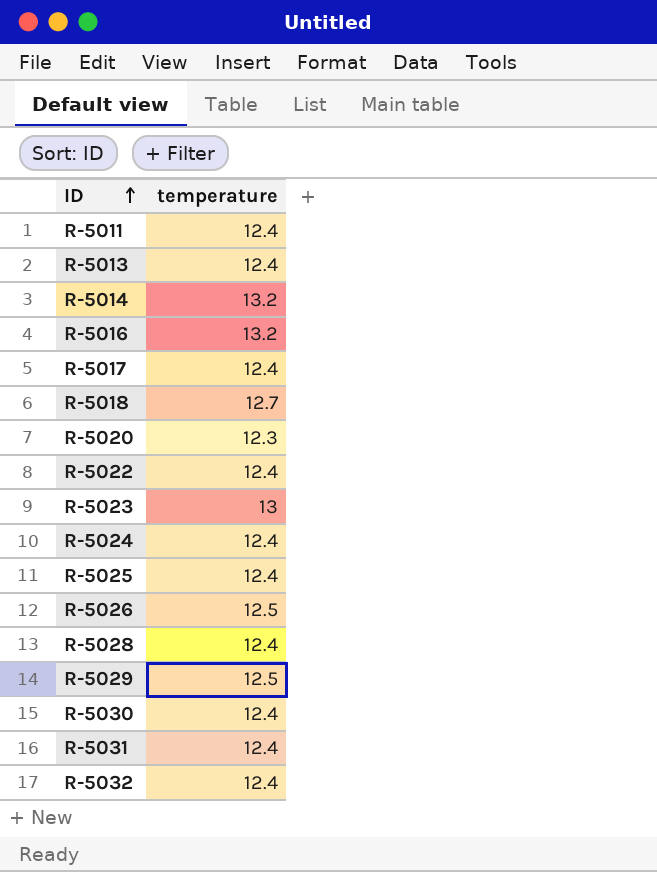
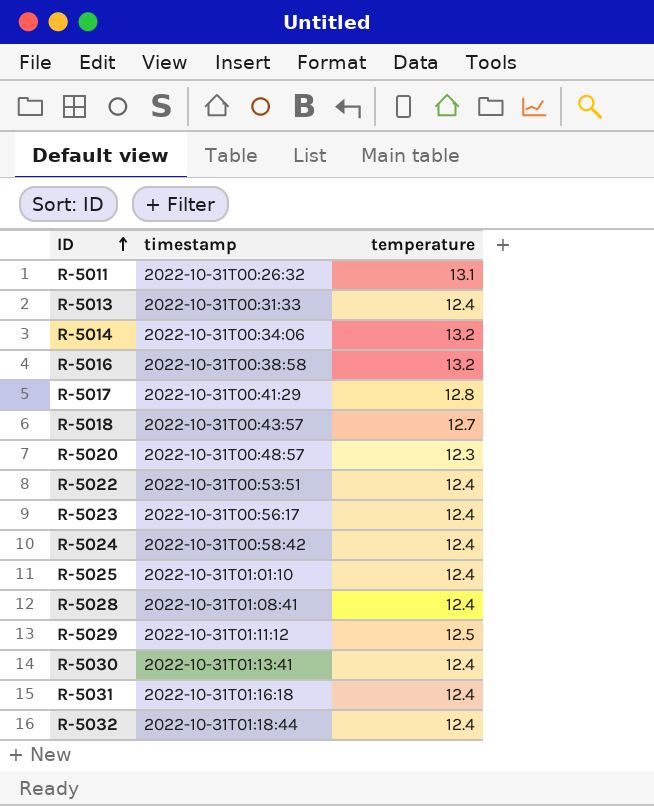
column timestamp | position: none -> 2
row R-5026: 12.5 -> none
R-5011 | temperature: 12.4 -> 13.1
R-5017 | temperature: 12.4 -> 12.8
R-5023 | temperature: 13 -> 12.4

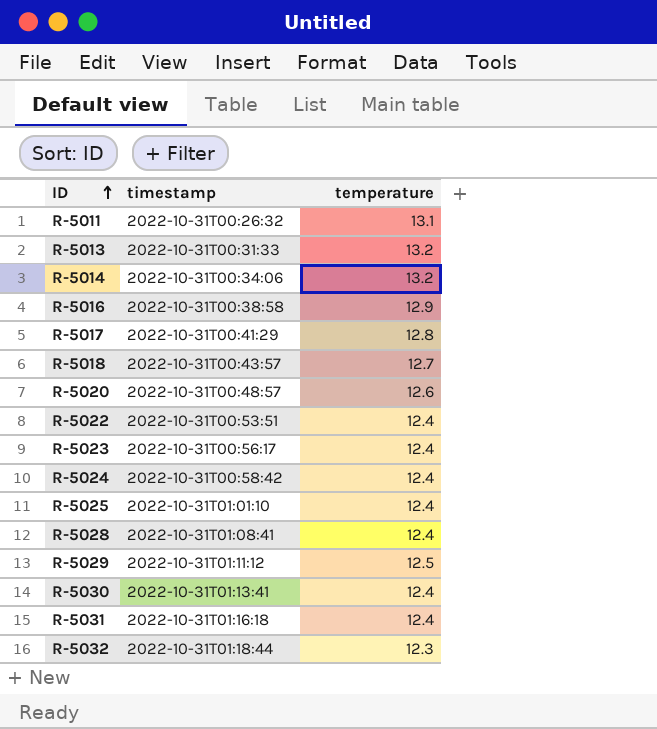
R-5013 | temperature: 12.4 -> 13.2
R-5016 | temperature: 13.2 -> 12.9
R-5020 | temperature: 12.3 -> 12.6
R-5032 | temperature: 12.4 -> 12.3

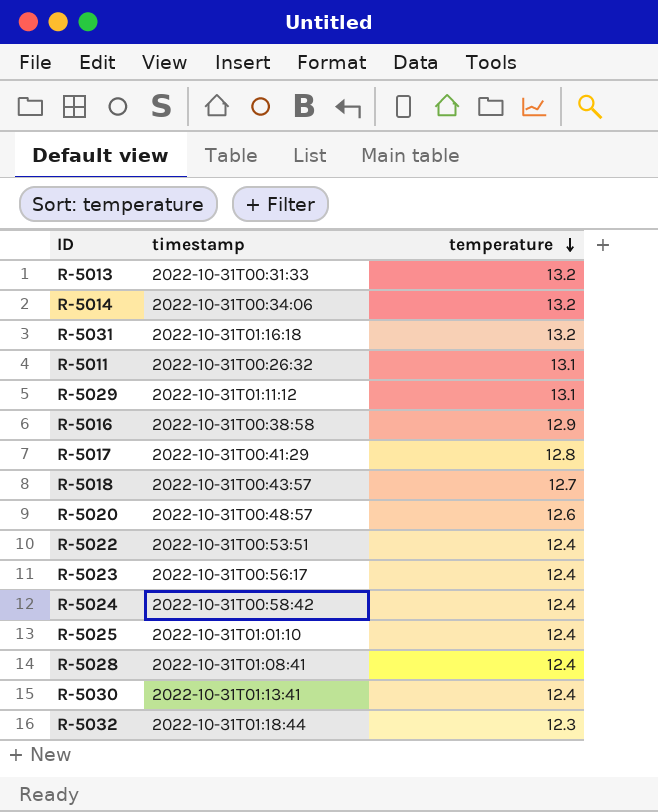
row order: ID ascending -> temperature descending
R-5031 | temperature: 12.4 -> 13.2
R-5029 | temperature: 12.5 -> 13.1

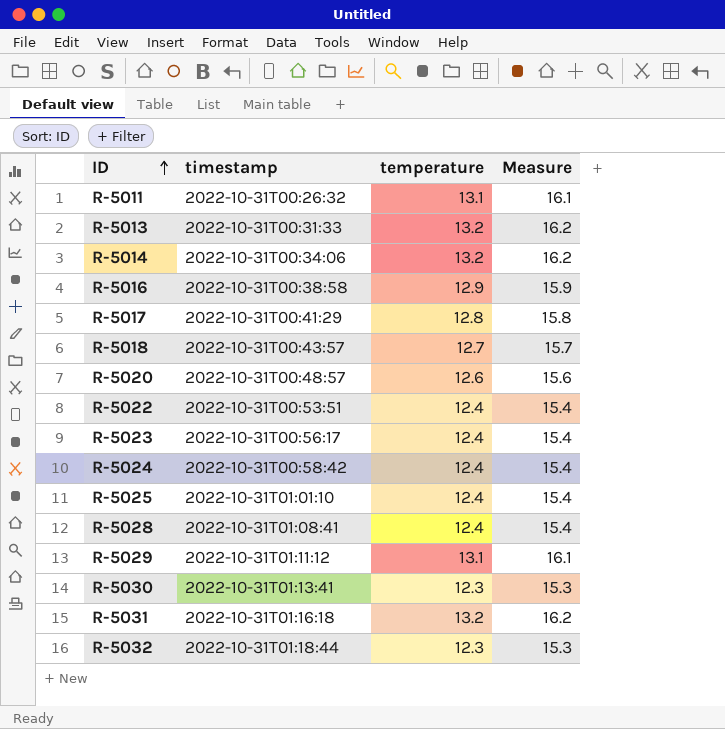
row order: temperature descending -> ID ascending
column Measure | formula: none -> [temperature] + 3
R-5030 | temperature: 12.4 -> 12.3

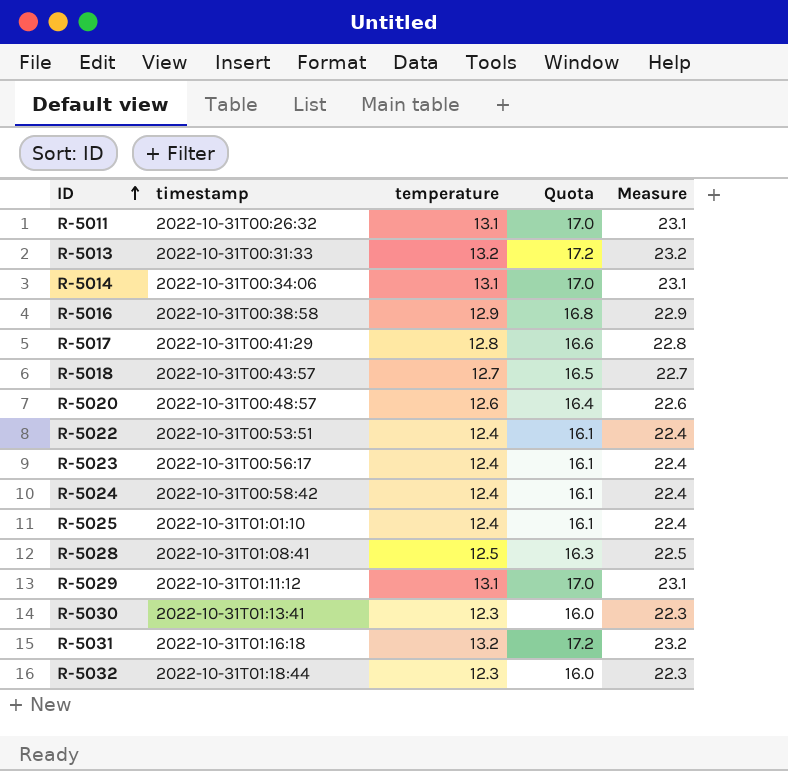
column Quota | formula: none -> [temperature] * 1.3
column Measure | formula: [temperature] + 3 -> [temperature] + 10
R-5014 | temperature: 13.2 -> 13.1
R-5028 | temperature: 12.4 -> 12.5

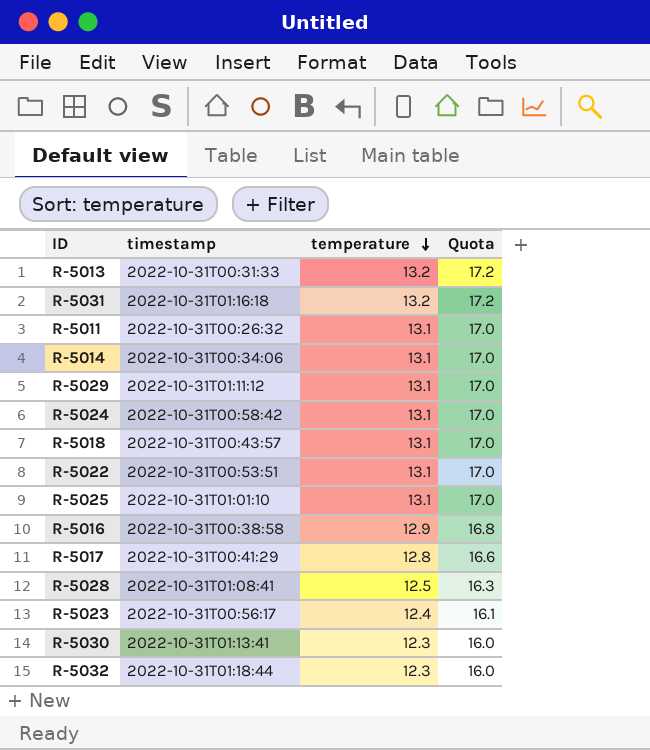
row order: ID ascending -> temperature descending
column Measure | formula: [temperature] + 10 -> none
row R-5020: 2022-10-31T00:48:57 | 12.6 | 16.4 | 22.6 -> none
R-5024 | temperature: 12.4 -> 13.1
R-5024 | Quota: 16.1 -> 17.0
R-5018 | temperature: 12.7 -> 13.1
R-5018 | Quota: 16.5 -> 17.0
R-5022 | temperature: 12.4 -> 13.1
R-5022 | Quota: 16.1 -> 17.0
R-5025 | temperature: 12.4 -> 13.1
R-5025 | Quota: 16.1 -> 17.0

